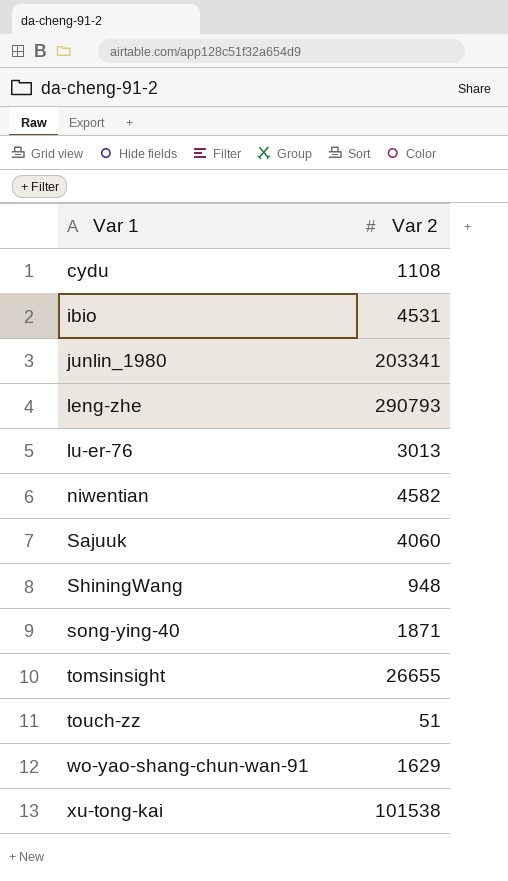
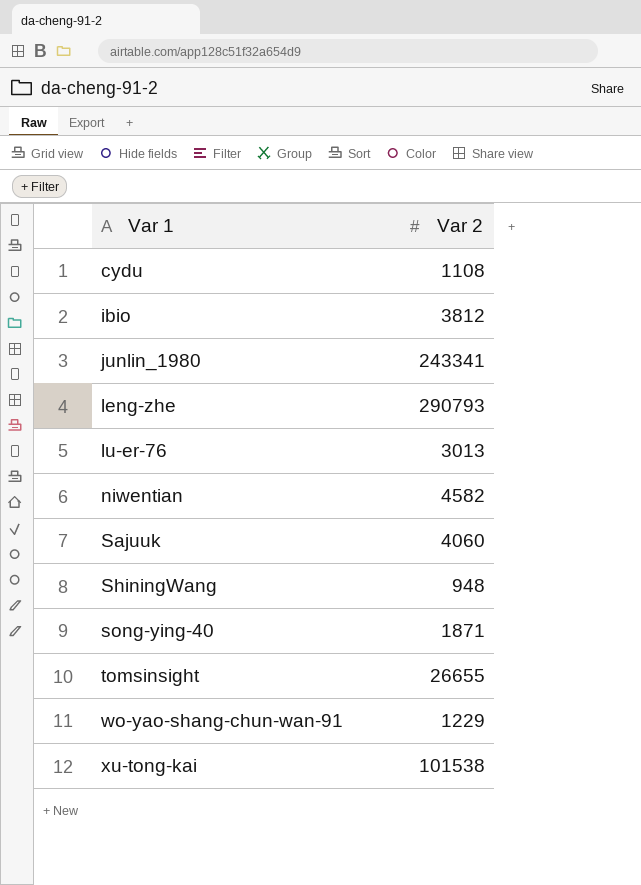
row touch-zz: 51 -> none
ibio | Var 2: 4531 -> 3812
junlin_1980 | Var 2: 203341 -> 243341
wo-yao-shang-chun-wan-91 | Var 2: 1629 -> 1229

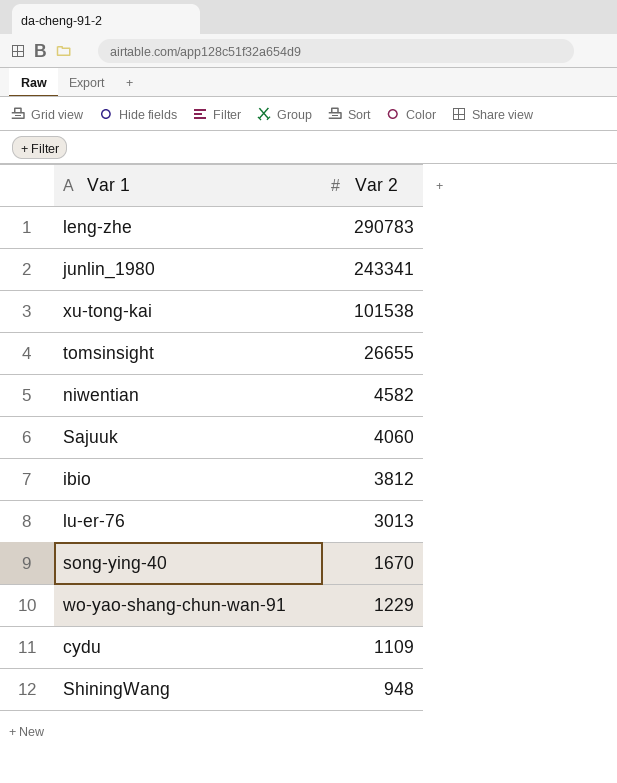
row order: Var 1 ascending -> Var 2 descending
leng-zhe | Var 2: 290793 -> 290783
song-ying-40 | Var 2: 1871 -> 1670
cydu | Var 2: 1108 -> 1109

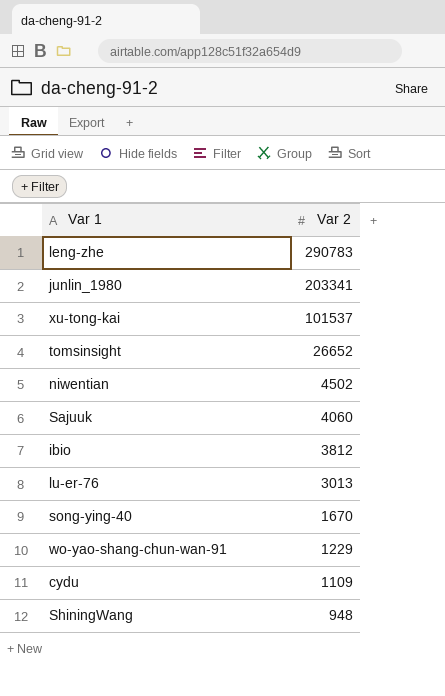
junlin_1980 | Var 2: 243341 -> 203341
xu-tong-kai | Var 2: 101538 -> 101537
tomsinsight | Var 2: 26655 -> 26652
niwentian | Var 2: 4582 -> 4502

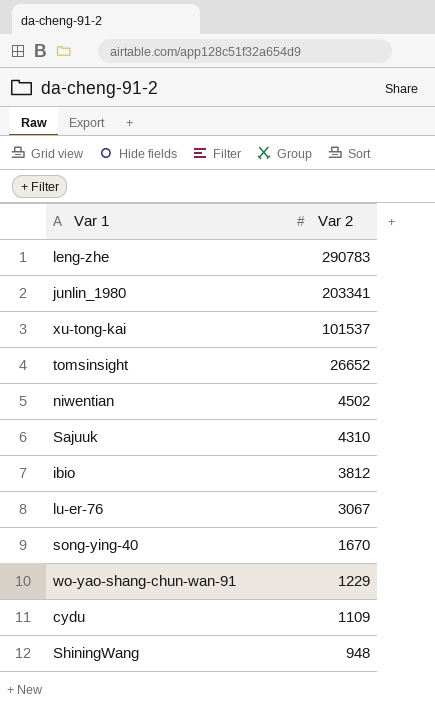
Sajuuk | Var 2: 4060 -> 4310
lu-er-76 | Var 2: 3013 -> 3067

